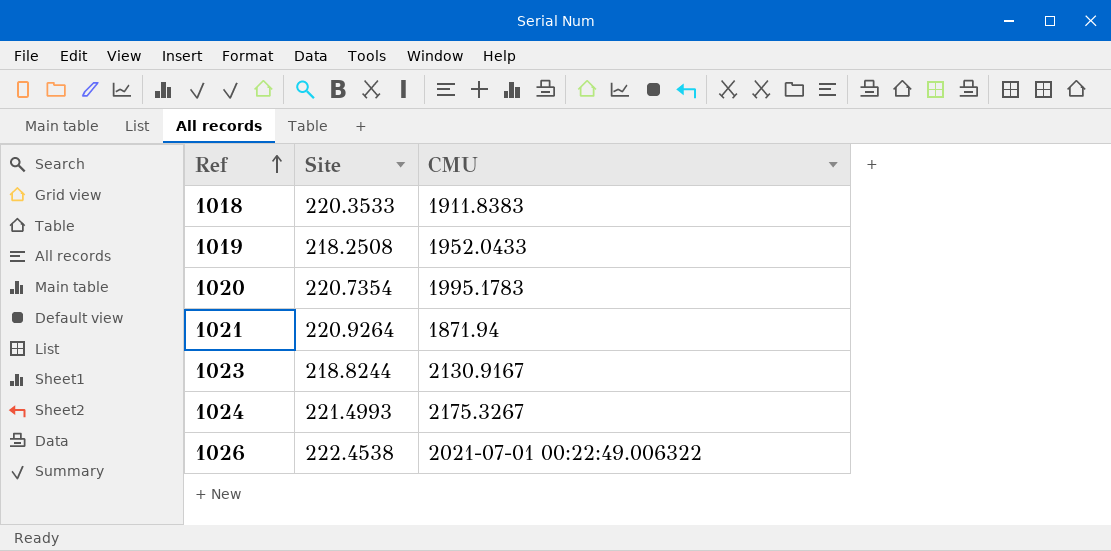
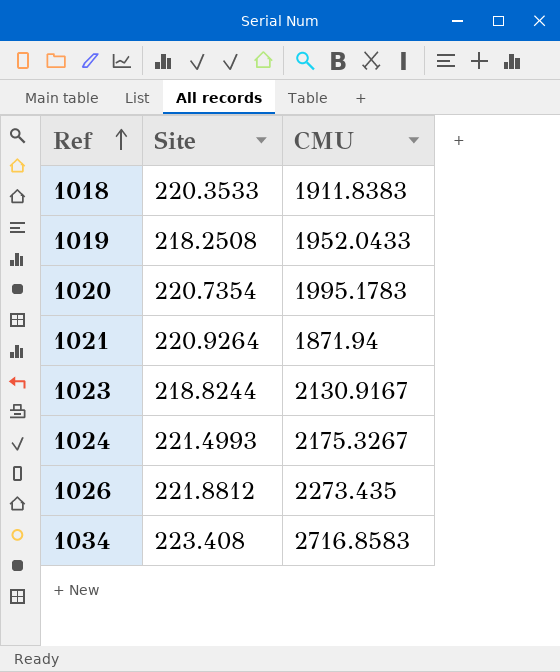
1026 | Site: 222.4538 -> 221.8812
1026 | CMU: 2021-07-01 00:22:49.006322 -> 2273.435
row 1034: none -> 223.408 | 2716.8583

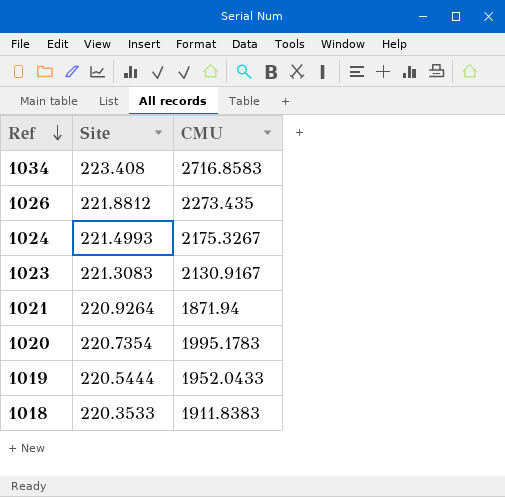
row order: Ref ascending -> Ref descending
1023 | Site: 218.8244 -> 221.3083
1019 | Site: 218.2508 -> 220.5444

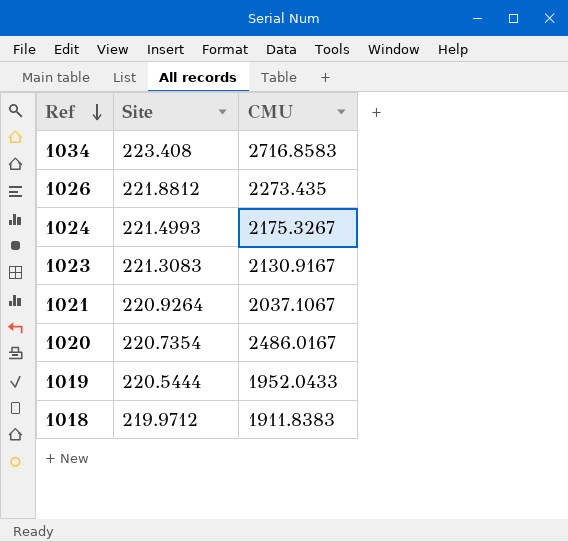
1021 | CMU: 1871.94 -> 2037.1067
1020 | CMU: 1995.1783 -> 2486.0167
1018 | Site: 220.3533 -> 219.9712

